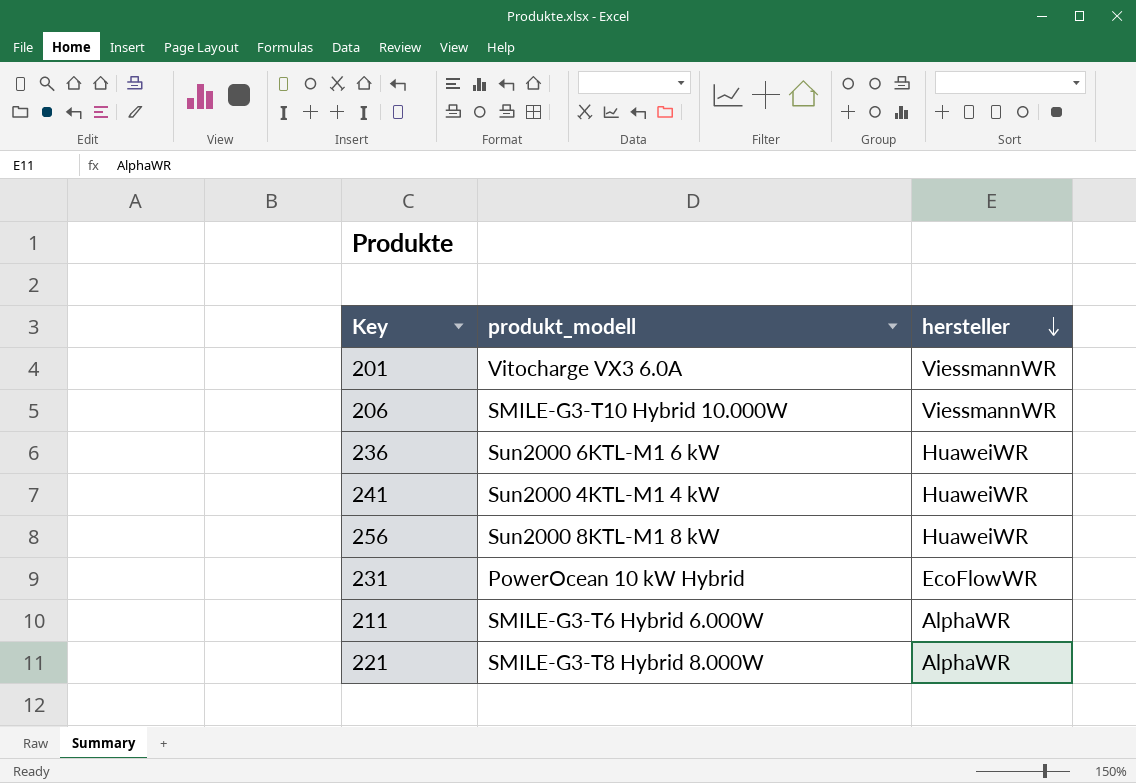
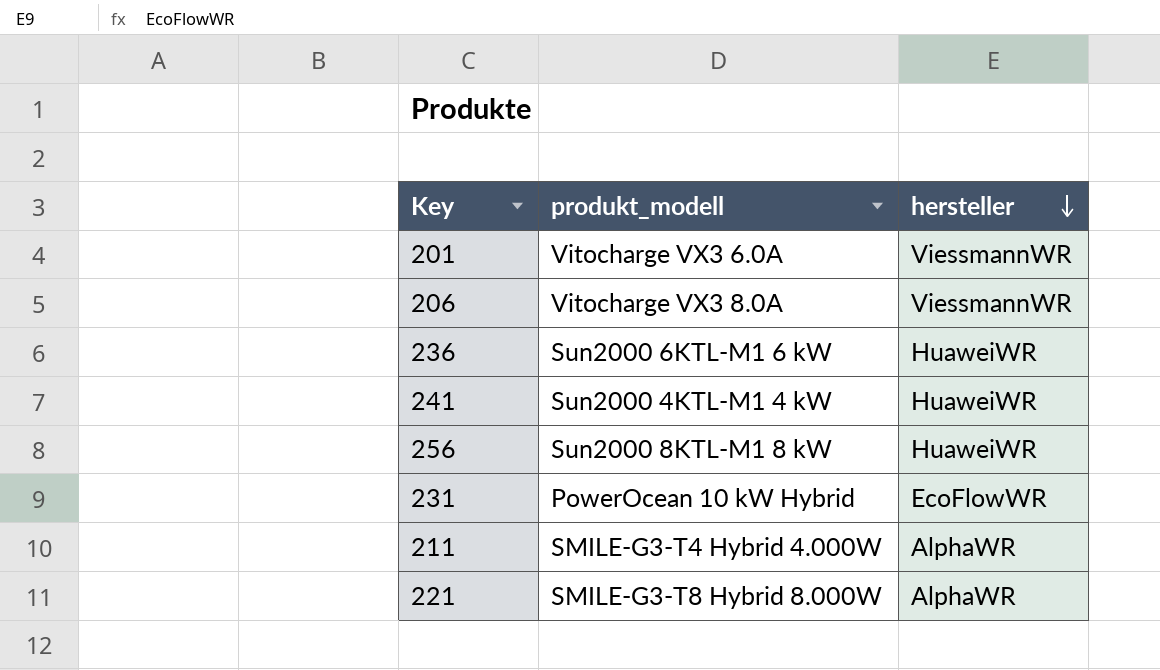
206 | produkt_modell: SMILE-G3-T10 Hybrid 10.000W -> Vitocharge VX3 8.0A
211 | produkt_modell: SMILE-G3-T6 Hybrid 6.000W -> SMILE-G3-T4 Hybrid 4.000W

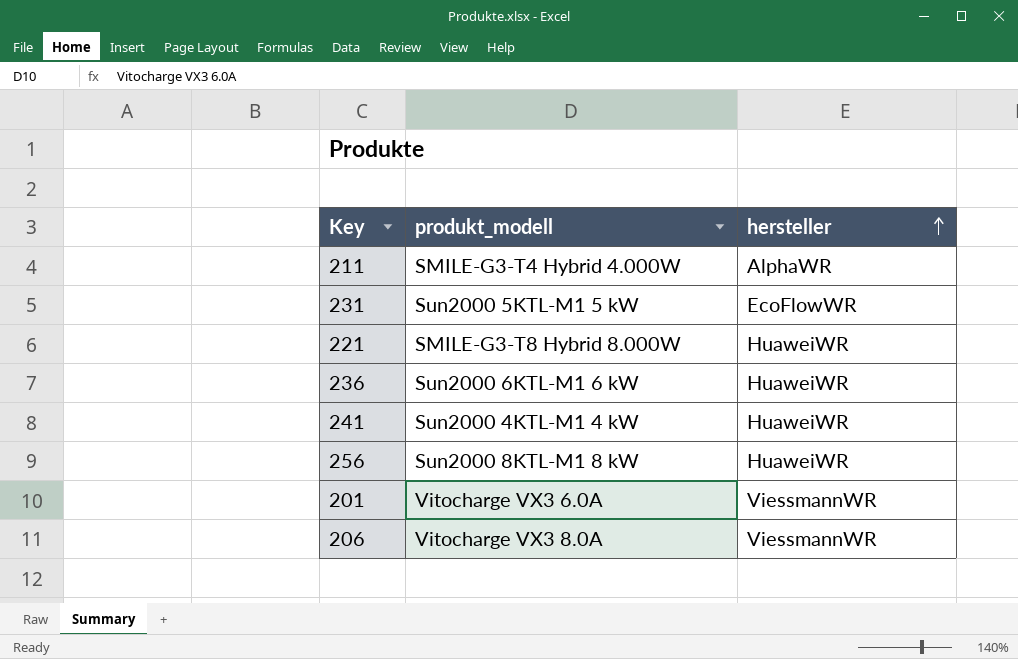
row order: hersteller descending -> hersteller ascending
231 | produkt_modell: PowerOcean 10 kW Hybrid -> Sun2000 5KTL-M1 5 kW
221 | hersteller: AlphaWR -> HuaweiWR

